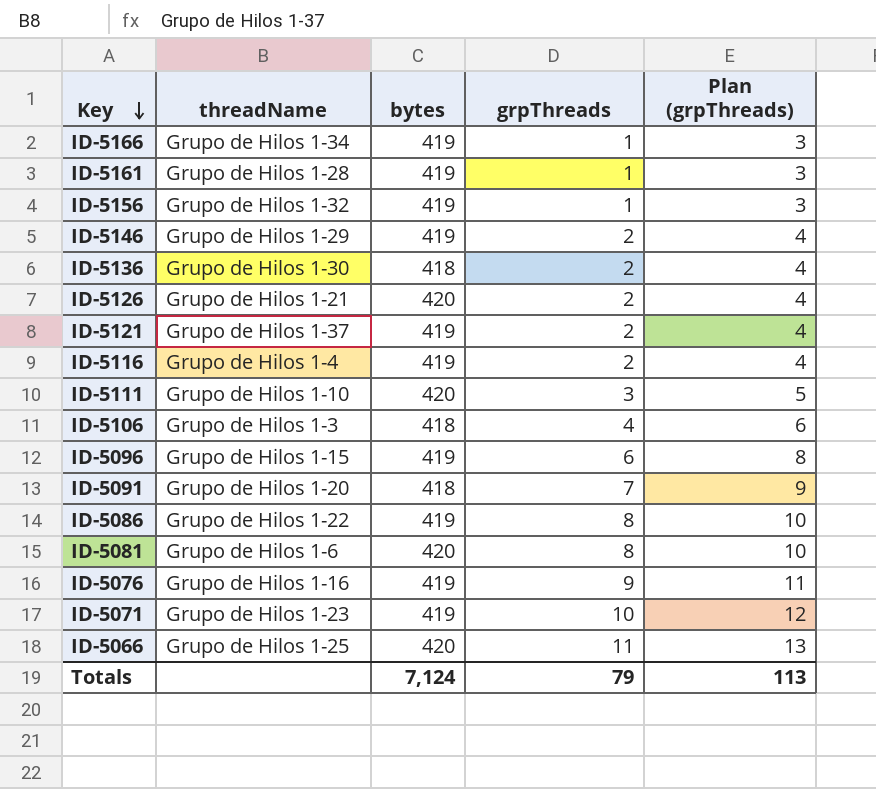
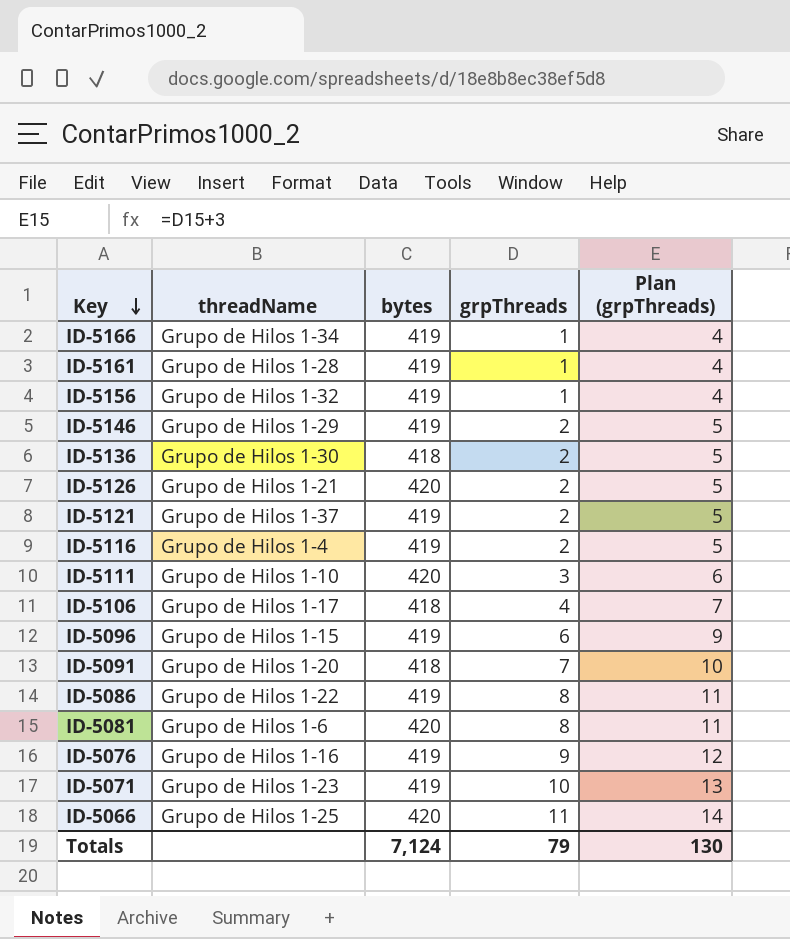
column Plan (grpThreads) | formula: [grpThreads] + 2 -> [grpThreads] + 3
ID-5106 | threadName: Grupo de Hilos 1-3 -> Grupo de Hilos 1-17
Totals | Plan (grpThreads): 113 -> 130

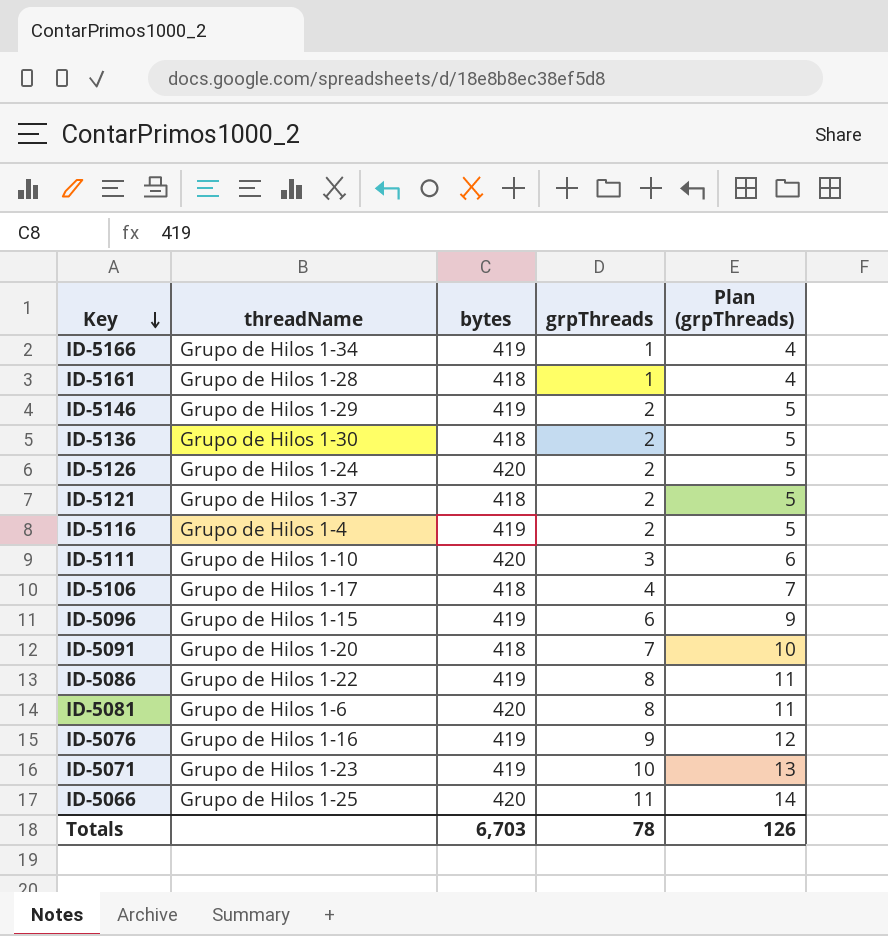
row ID-5156: Grupo de Hilos 1-32 | 419 | 1 | 4 -> none
ID-5161 | bytes: 419 -> 418
ID-5126 | threadName: Grupo de Hilos 1-21 -> Grupo de Hilos 1-24
ID-5121 | bytes: 419 -> 418
Totals | bytes: 7,124 -> 6,703
Totals | grpThreads: 79 -> 78
Totals | Plan (grpThreads): 130 -> 126

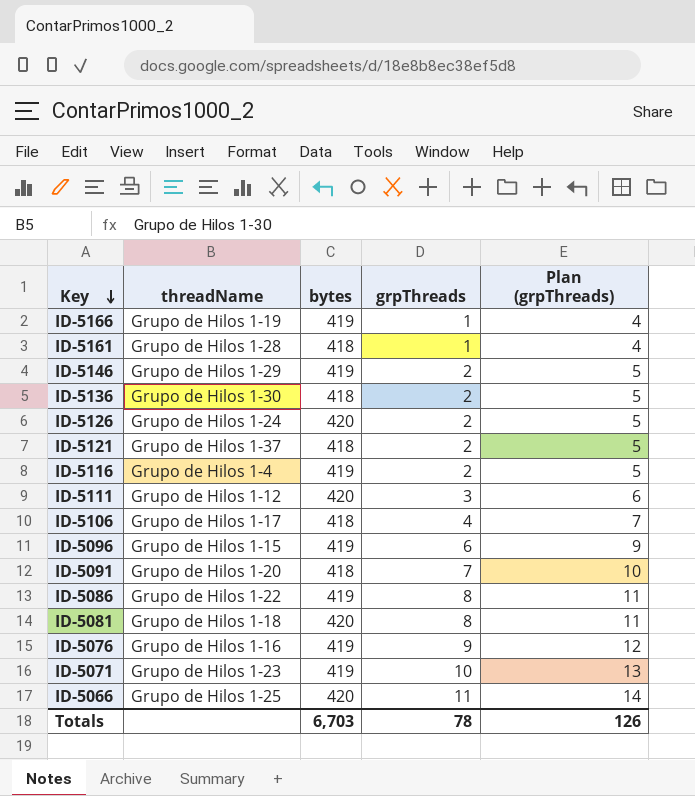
ID-5166 | threadName: Grupo de Hilos 1-34 -> Grupo de Hilos 1-19
ID-5111 | threadName: Grupo de Hilos 1-10 -> Grupo de Hilos 1-12
ID-5081 | threadName: Grupo de Hilos 1-6 -> Grupo de Hilos 1-18

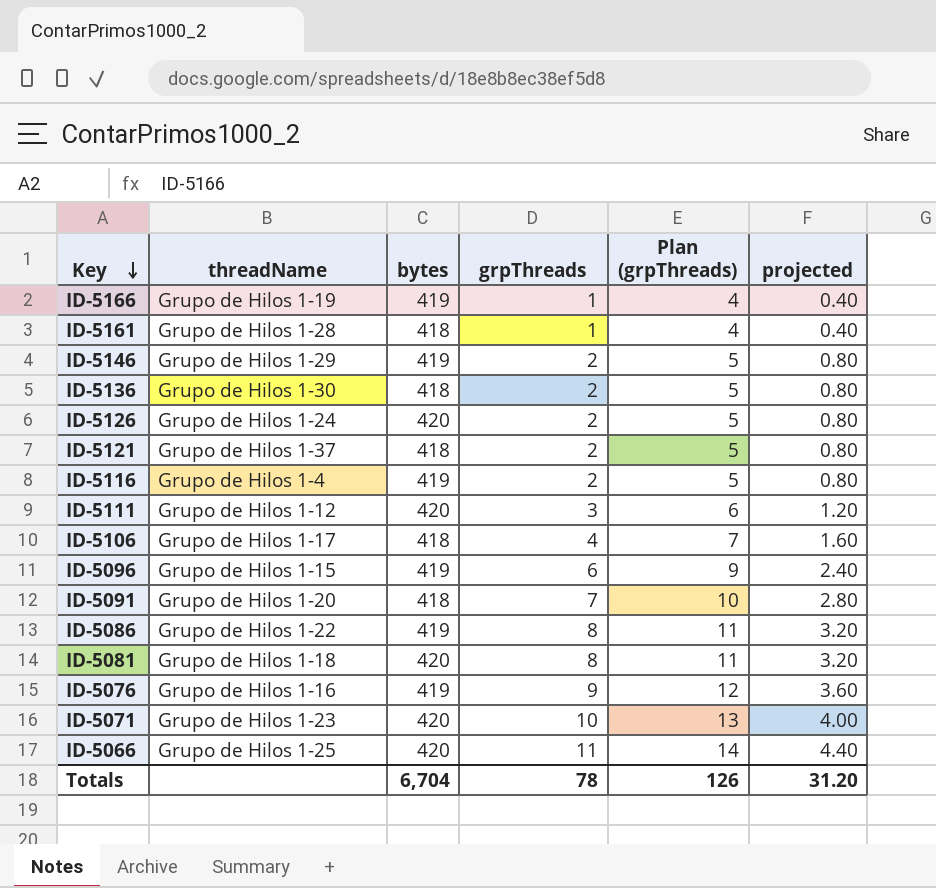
column projected | formula: none -> [grpThreads] * 0.4
ID-5071 | bytes: 419 -> 420
Totals | bytes: 6,703 -> 6,704

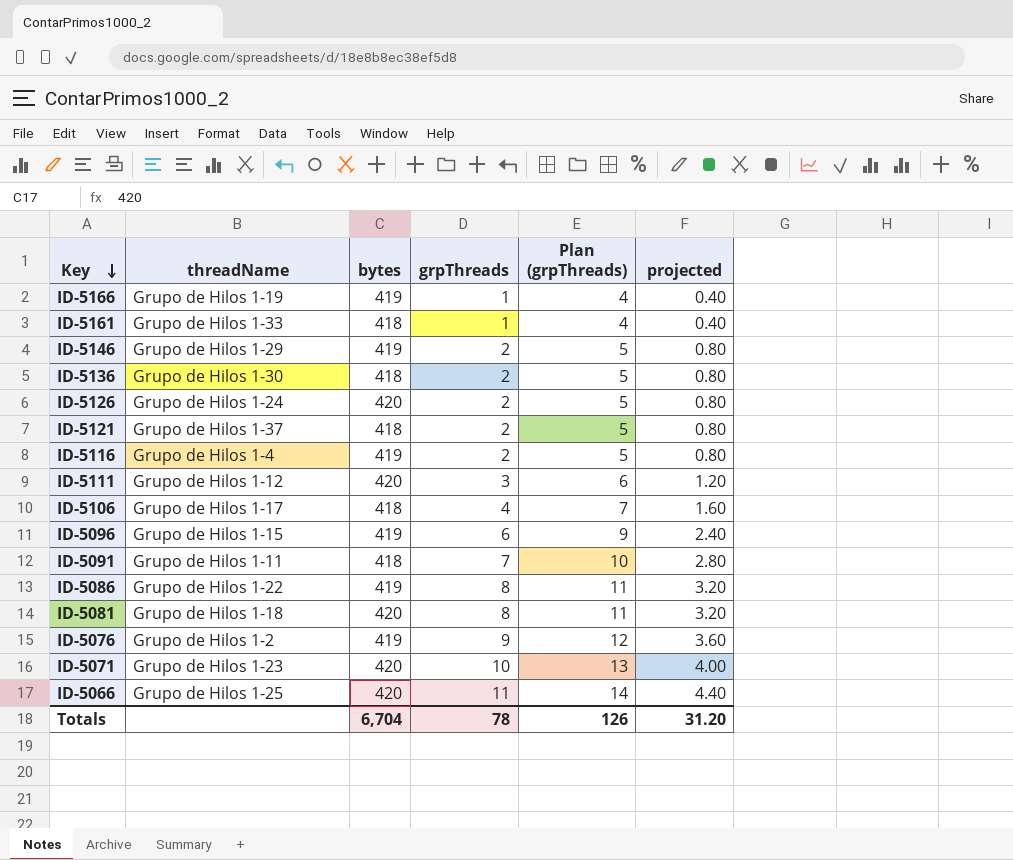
ID-5161 | threadName: Grupo de Hilos 1-28 -> Grupo de Hilos 1-33
ID-5091 | threadName: Grupo de Hilos 1-20 -> Grupo de Hilos 1-11
ID-5076 | threadName: Grupo de Hilos 1-16 -> Grupo de Hilos 1-2

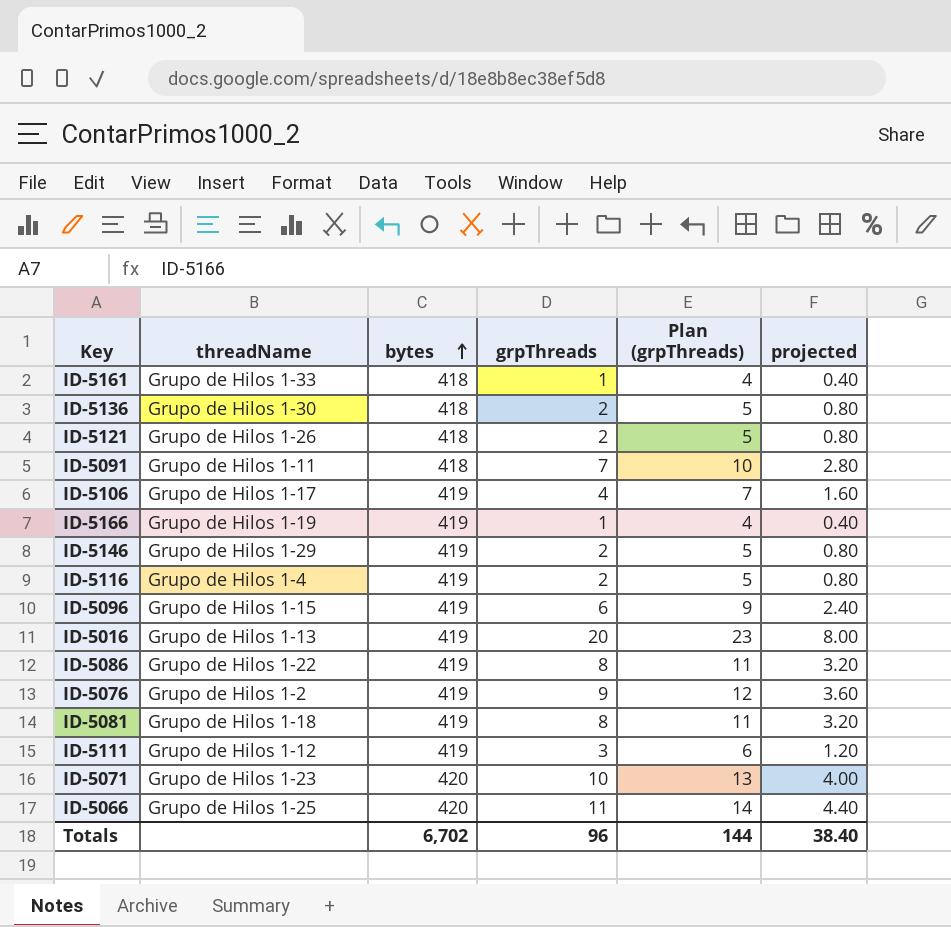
row order: Key descending -> bytes ascending
row ID-5126: Grupo de Hilos 1-24 | 420 | 2 | 5 | 0.80 -> none
ID-5121 | threadName: Grupo de Hilos 1-37 -> Grupo de Hilos 1-26
ID-5106 | bytes: 418 -> 419
row ID-5016: none -> Grupo de Hilos 1-13 | 419 | 20 | 23 | 8.00
ID-5081 | bytes: 420 -> 419
ID-5111 | bytes: 420 -> 419
Totals | bytes: 6,704 -> 6,702
Totals | grpThreads: 78 -> 96
Totals | Plan (grpThreads): 126 -> 144
Totals | projected: 31.20 -> 38.40

